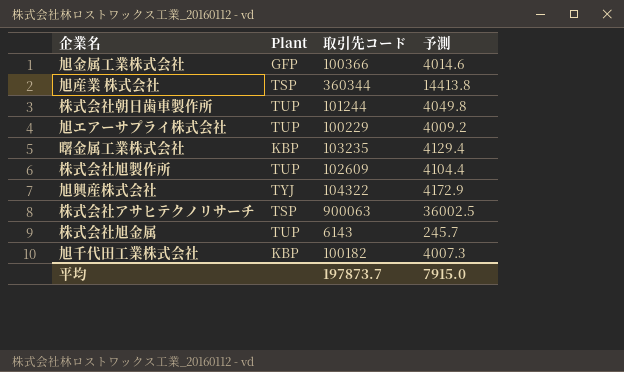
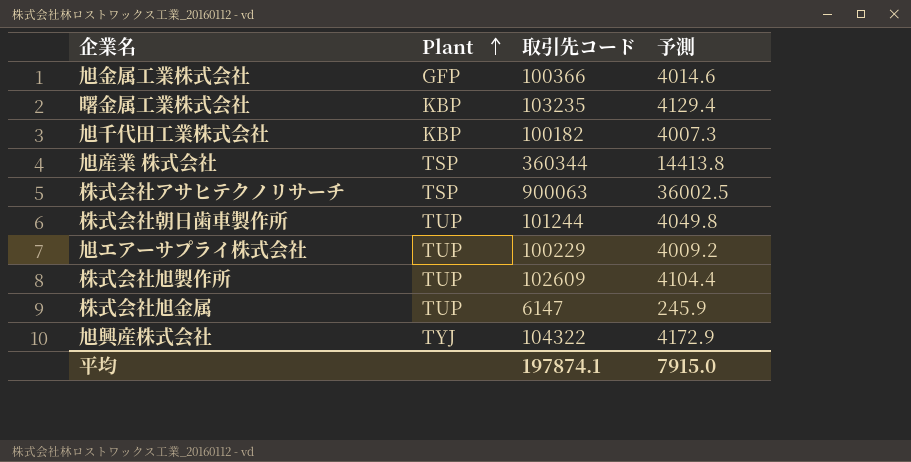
row order: none -> Plant ascending
株式会社旭金属 | 取引先コード: 6143 -> 6147
株式会社旭金属 | 予測: 245.7 -> 245.9
平均 | 取引先コード: 197873.7 -> 197874.1

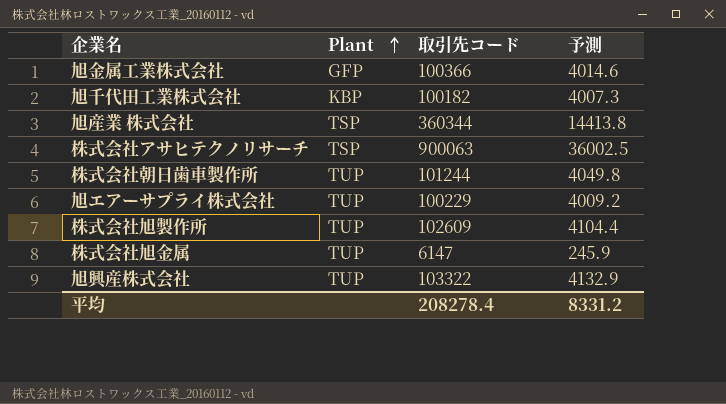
row 曙金属工業株式会社: KBP | 103235 | 4129.4 -> none
旭興産株式会社 | Plant: TYJ -> TUP
旭興産株式会社 | 取引先コード: 104322 -> 103322
旭興産株式会社 | 予測: 4172.9 -> 4132.9
平均 | 取引先コード: 197874.1 -> 208278.4
平均 | 予測: 7915.0 -> 8331.2

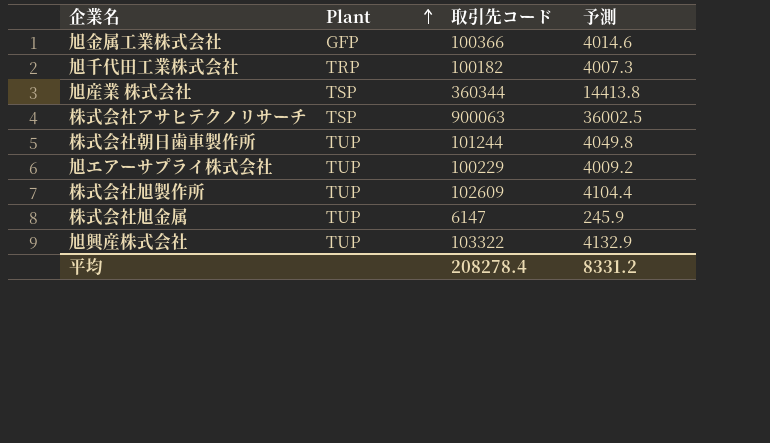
旭千代田工業株式会社 | Plant: KBP -> TRP

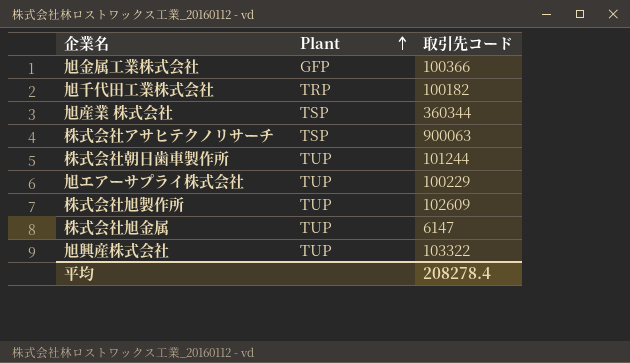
column 予測 | formula: [取引先コード] * 0.04 -> none

